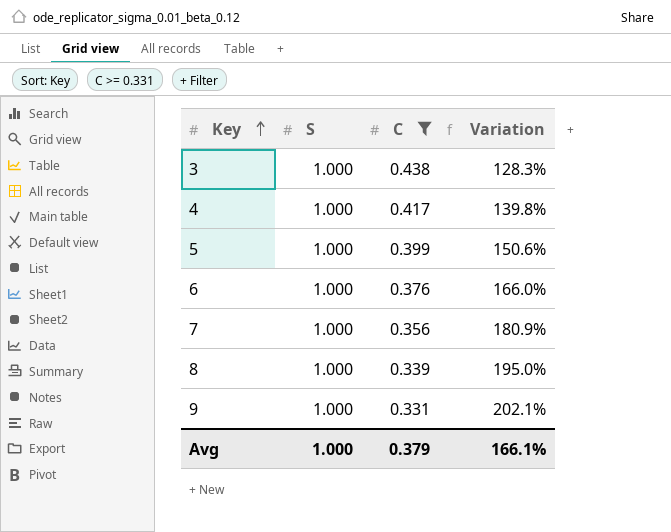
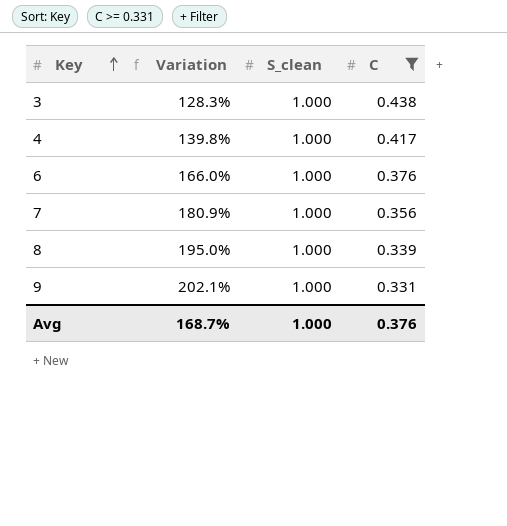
column Variation | position: 4 -> 2
column name: S -> S_clean
row 5: 1.000 | 0.399 | 150.6% -> none
Avg | Variation: 166.1% -> 168.7%
Avg | C: 0.379 -> 0.376

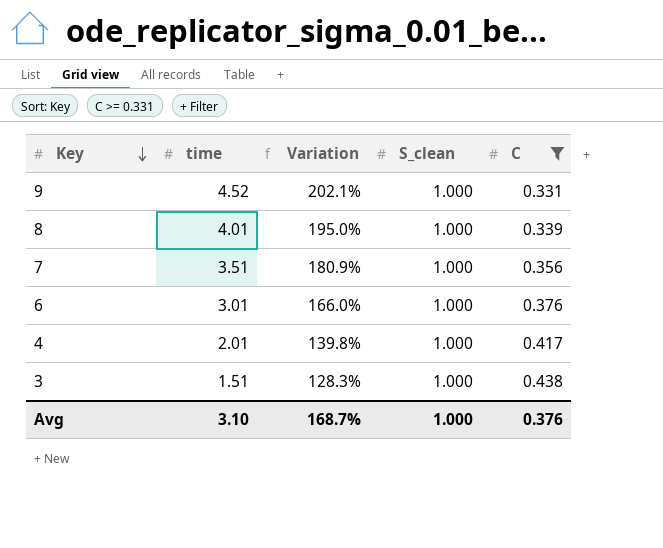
row order: Key ascending -> Key descending
column time | position: none -> 2

